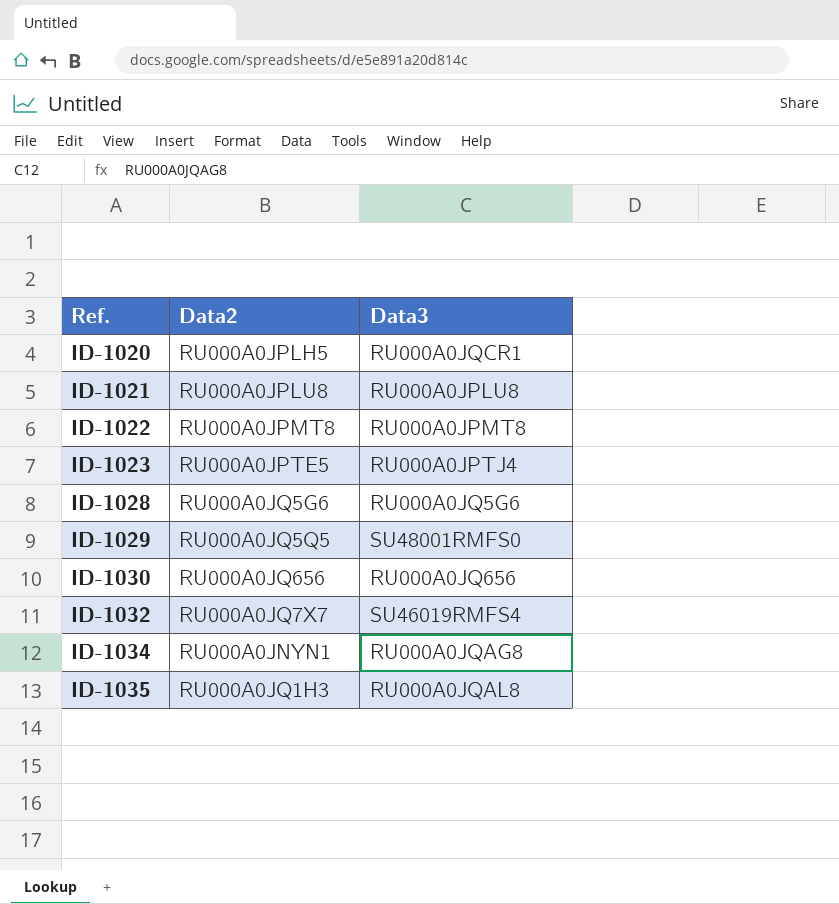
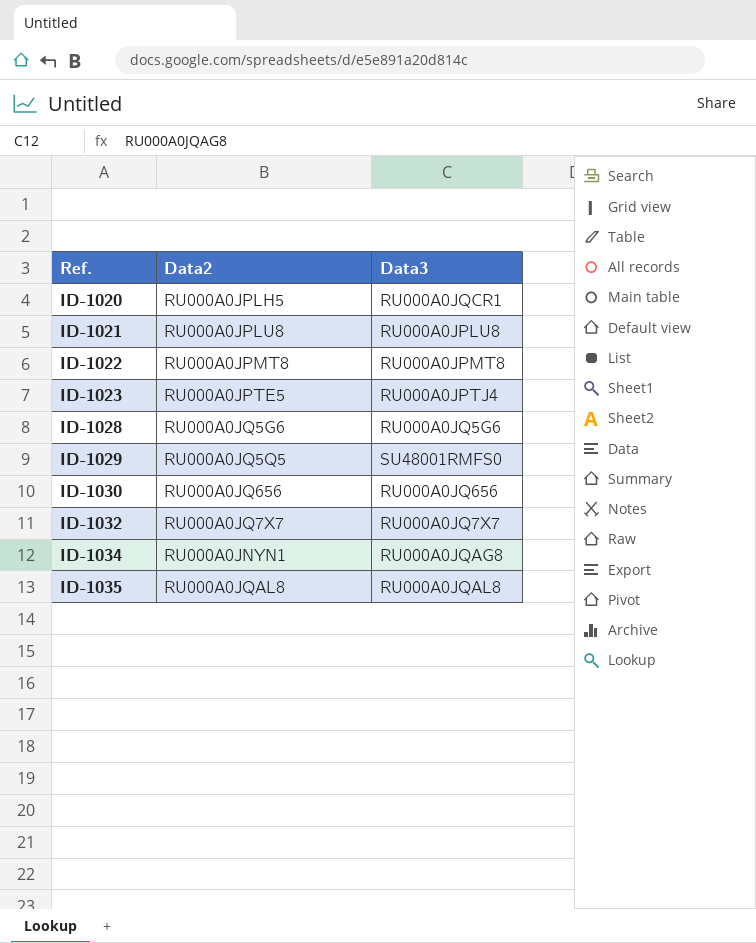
ID-1032 | Data3: SU46019RMFS4 -> RU000A0JQ7X7
ID-1035 | Data2: RU000A0JQ1H3 -> RU000A0JQAL8

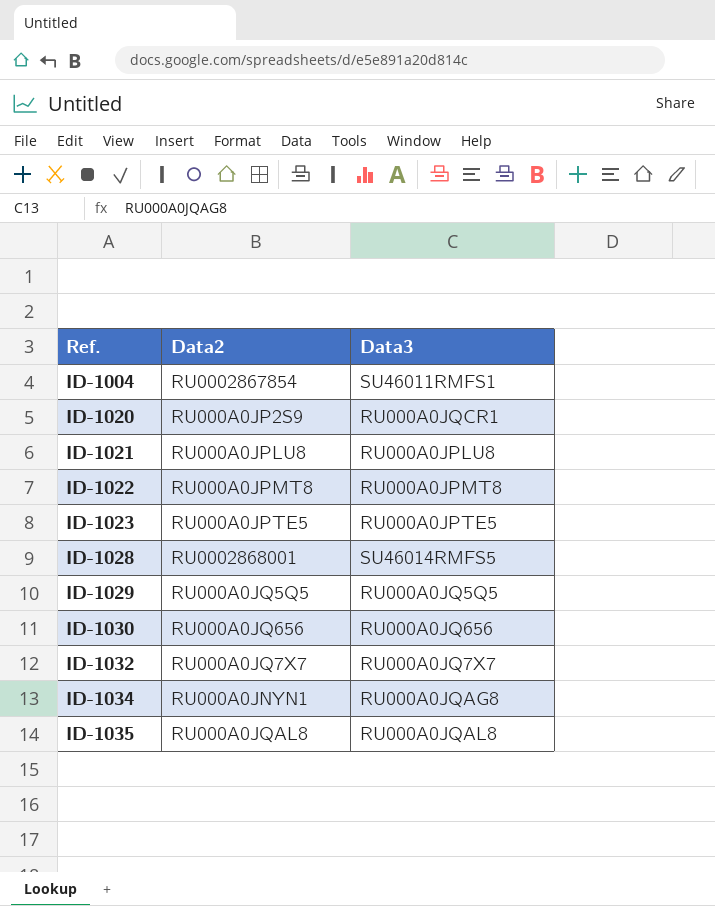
row ID-1004: none -> RU0002867854 | SU46011RMFS1
ID-1020 | Data2: RU000A0JPLH5 -> RU000A0JP2S9
ID-1023 | Data3: RU000A0JPTJ4 -> RU000A0JPTE5
ID-1028 | Data2: RU000A0JQ5G6 -> RU0002868001
ID-1028 | Data3: RU000A0JQ5G6 -> SU46014RMFS5
ID-1029 | Data3: SU48001RMFS0 -> RU000A0JQ5Q5

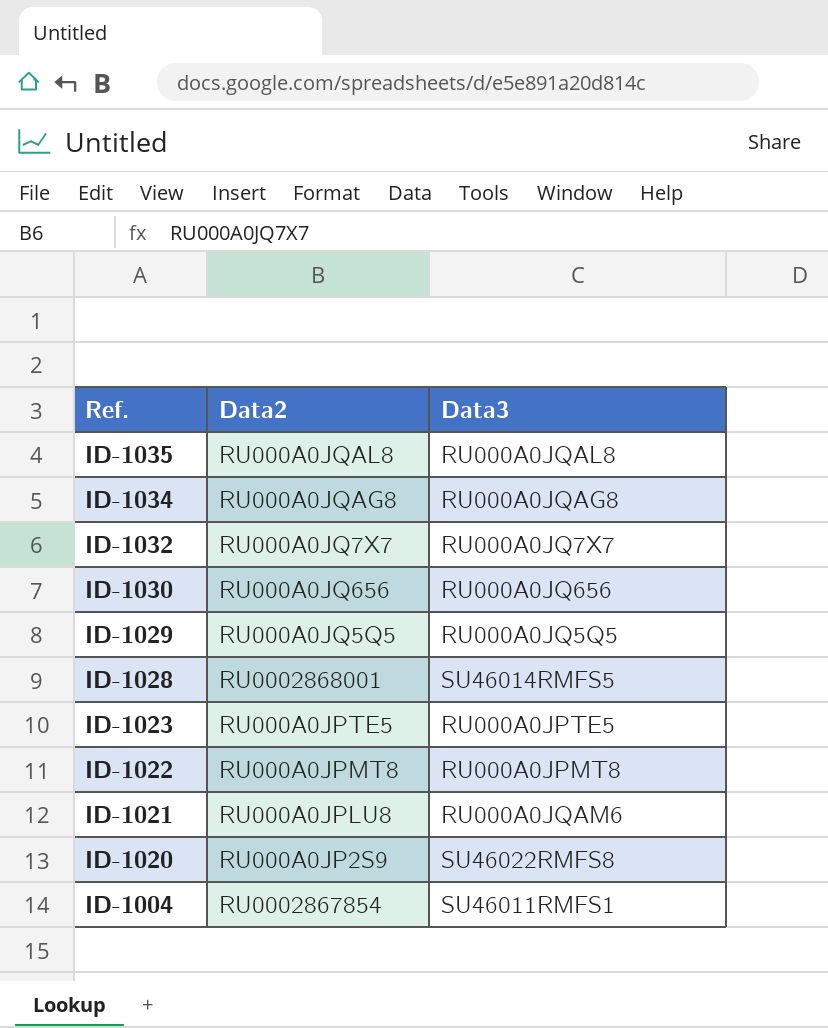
row order: Ref. ascending -> Ref. descending
ID-1034 | Data2: RU000A0JNYN1 -> RU000A0JQAG8
ID-1021 | Data3: RU000A0JPLU8 -> RU000A0JQAM6
ID-1020 | Data3: RU000A0JQCR1 -> SU46022RMFS8

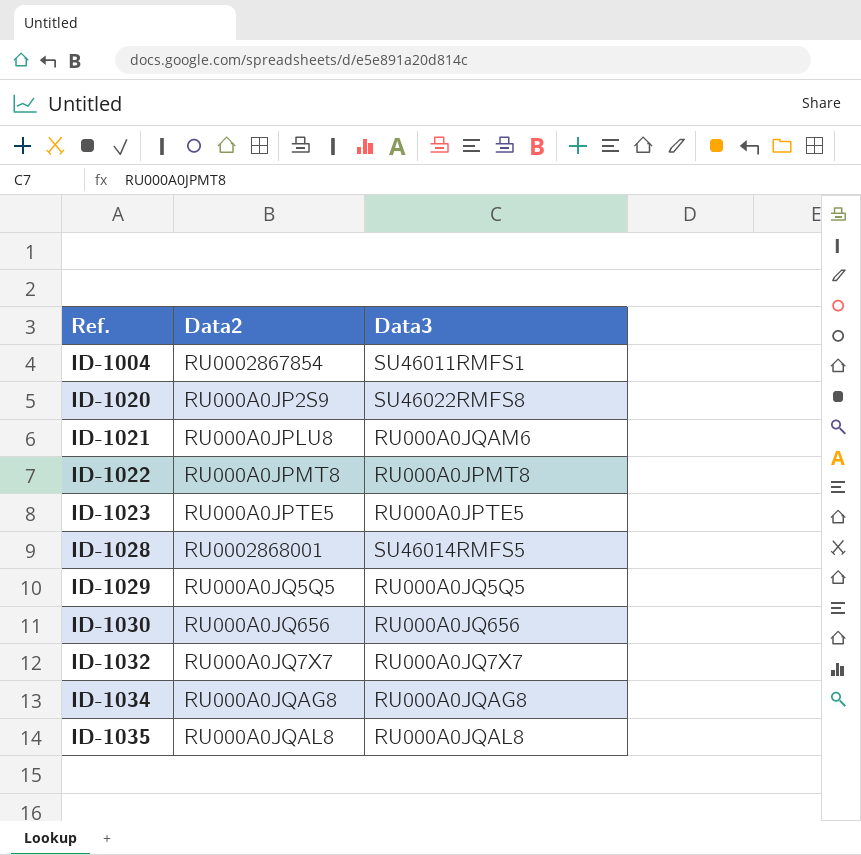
row order: Ref. descending -> Ref. ascending

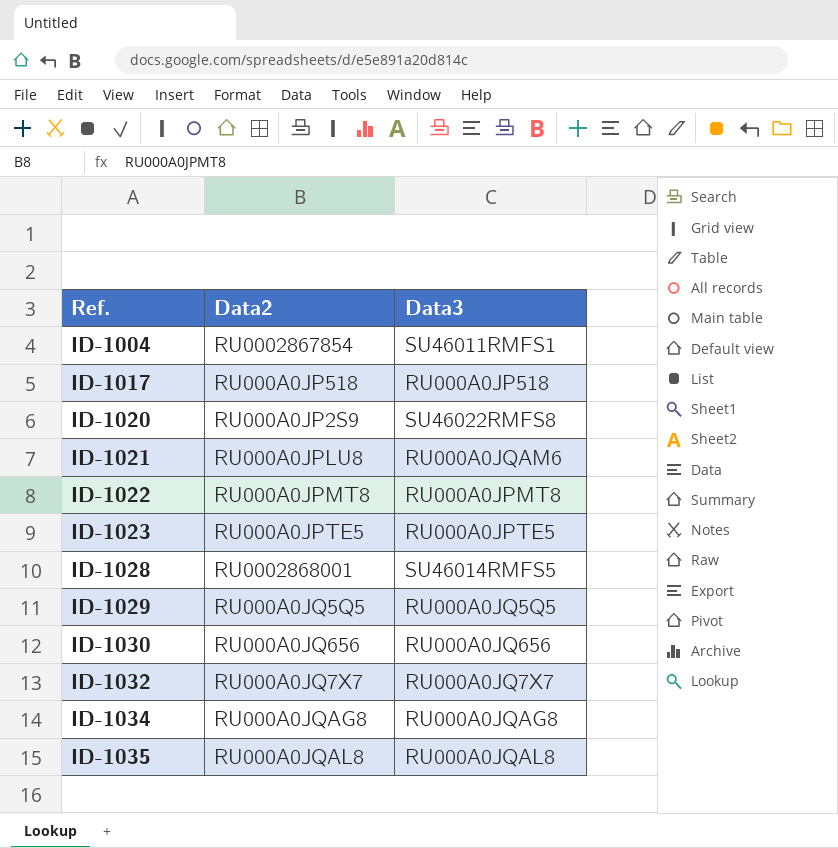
row ID-1017: none -> RU000A0JP518 | RU000A0JP518

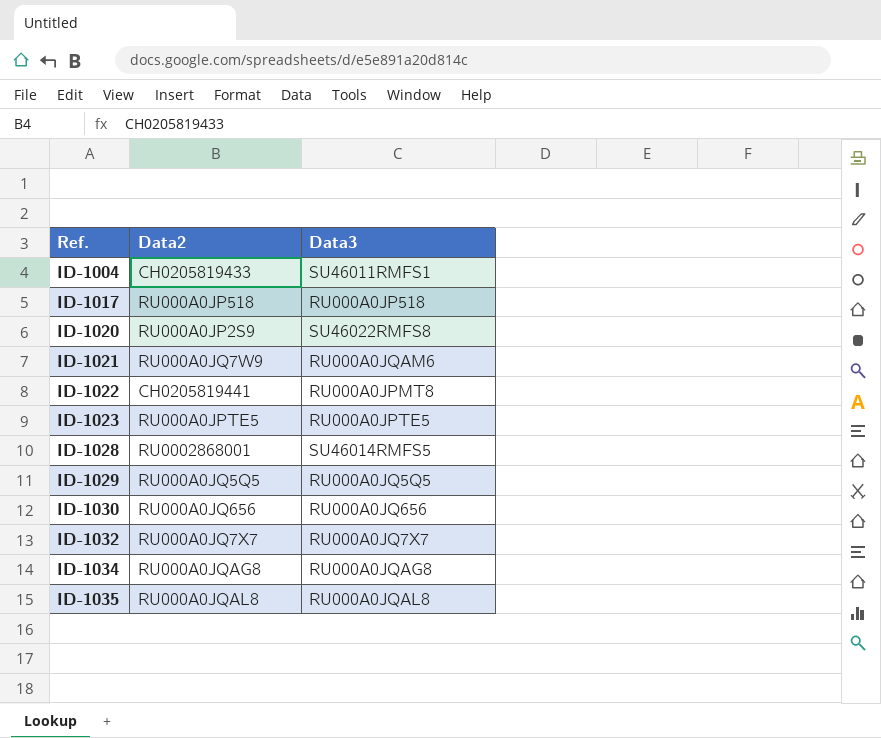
ID-1004 | Data2: RU0002867854 -> CH0205819433
ID-1021 | Data2: RU000A0JPLU8 -> RU000A0JQ7W9
ID-1022 | Data2: RU000A0JPMT8 -> CH0205819441

